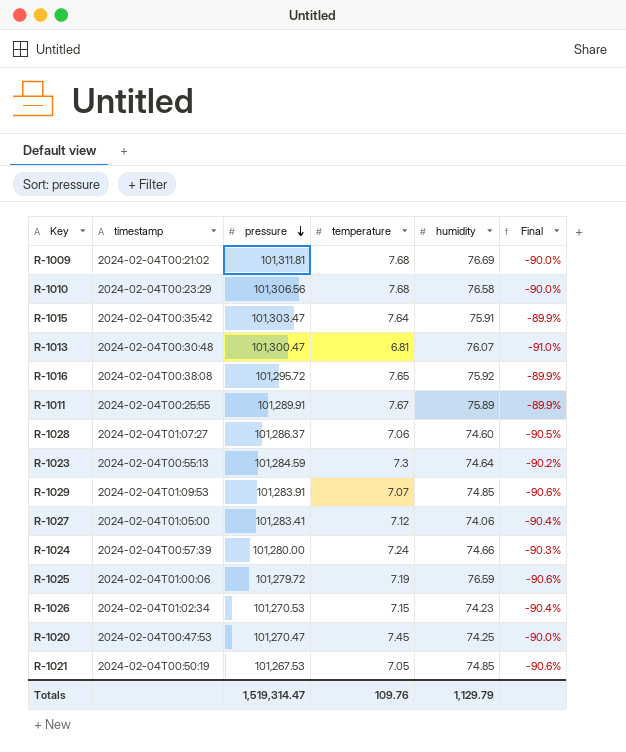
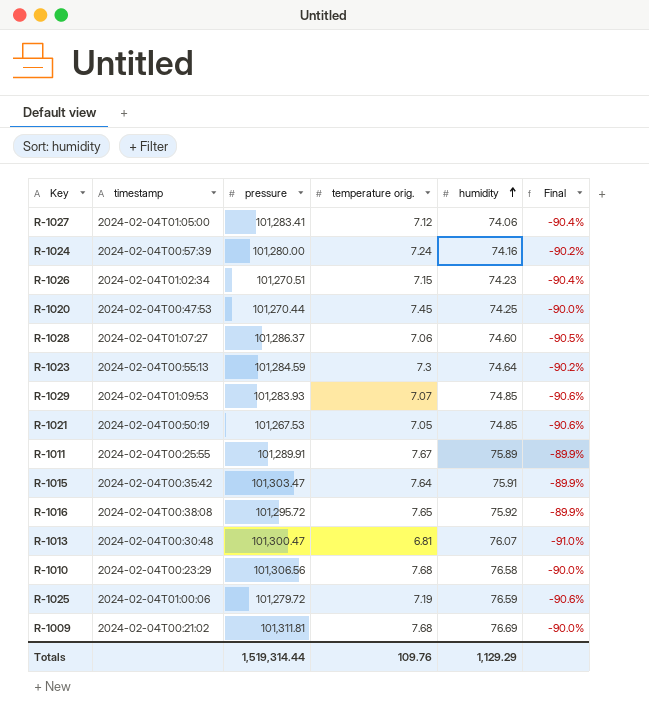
row order: pressure descending -> humidity ascending
column name: temperature -> temperature orig.
R-1024 | humidity: 74.66 -> 74.16
R-1024 | Final: -90.3% -> -90.2%
R-1026 | pressure: 101,270.53 -> 101,270.51
R-1020 | pressure: 101,270.47 -> 101,270.44
R-1029 | pressure: 101,283.91 -> 101,283.93
Totals | pressure: 1,519,314.47 -> 1,519,314.44
Totals | humidity: 1,129.79 -> 1,129.29

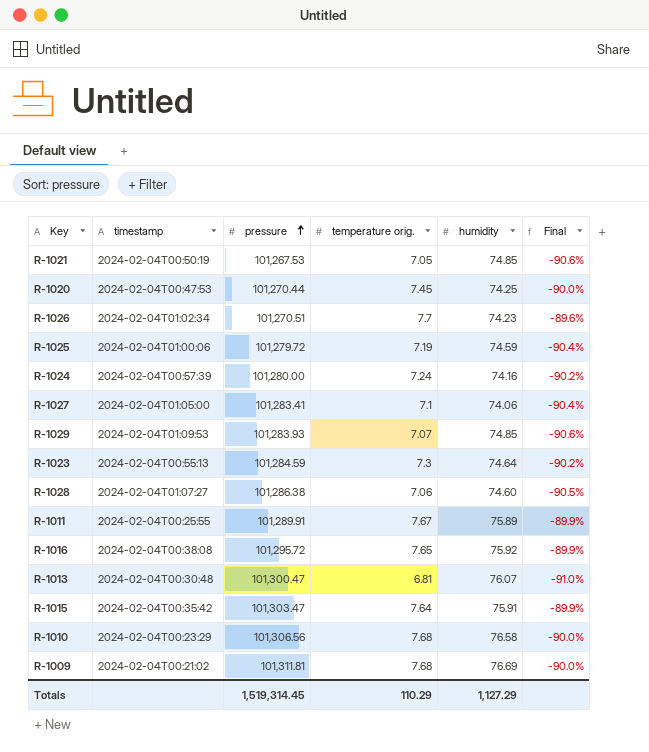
row order: humidity ascending -> pressure ascending
R-1026 | temperature orig.: 7.15 -> 7.7
R-1026 | Final: -90.4% -> -89.6%
R-1025 | humidity: 76.59 -> 74.59
R-1025 | Final: -90.6% -> -90.4%
R-1027 | temperature orig.: 7.12 -> 7.1
R-1028 | pressure: 101,286.37 -> 101,286.38
Totals | pressure: 1,519,314.44 -> 1,519,314.45
Totals | temperature orig.: 109.76 -> 110.29
Totals | humidity: 1,129.29 -> 1,127.29

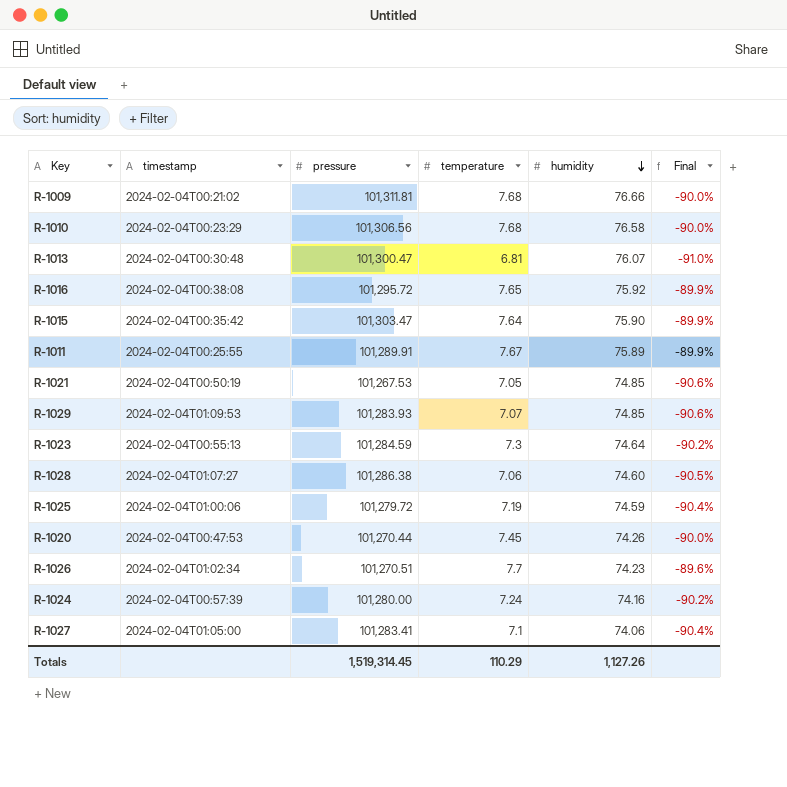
row order: pressure ascending -> humidity descending
column name: temperature orig. -> temperature
R-1009 | humidity: 76.69 -> 76.66
R-1015 | humidity: 75.91 -> 75.90
R-1020 | humidity: 74.25 -> 74.26
Totals | humidity: 1,127.29 -> 1,127.26

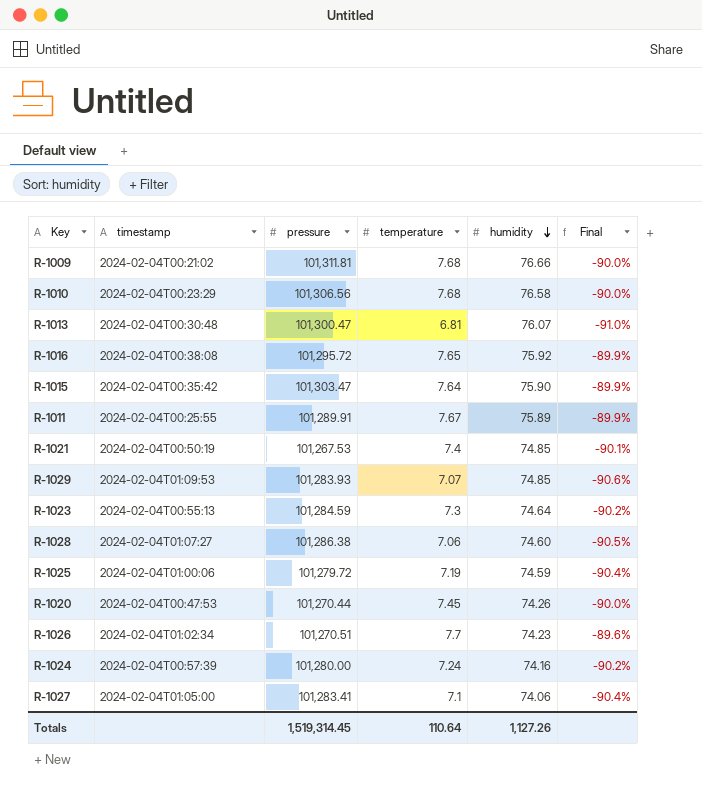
R-1021 | temperature: 7.05 -> 7.4
R-1021 | Final: -90.6% -> -90.1%
Totals | temperature: 110.29 -> 110.64

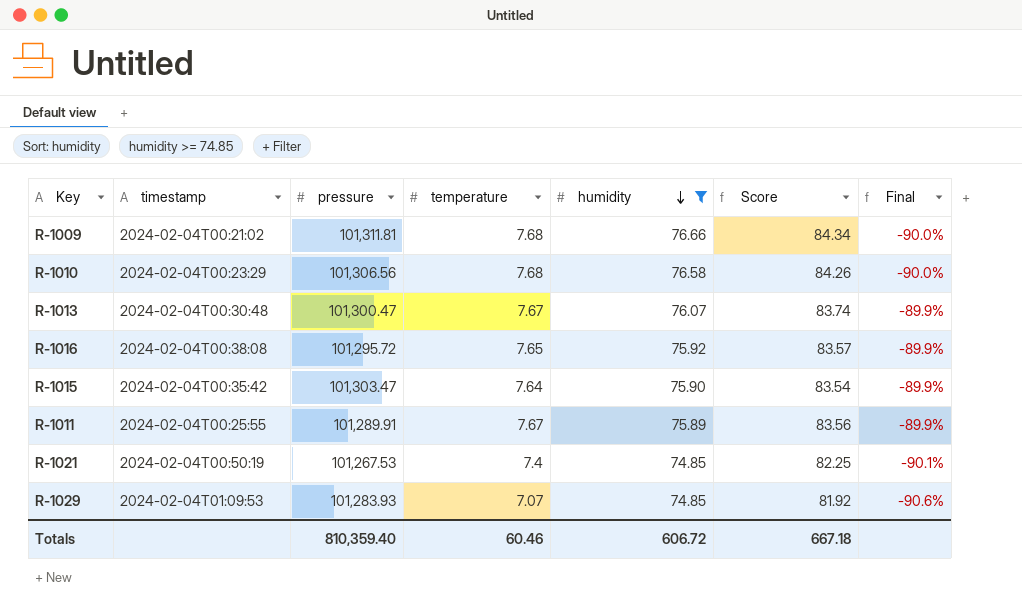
filter: none -> humidity >= 74.85
column Score | formula: none -> [temperature] + [humidity]
R-1013 | temperature: 6.81 -> 7.67
R-1013 | Final: -91.0% -> -89.9%
Totals | pressure: 1,519,314.45 -> 810,359.40
Totals | temperature: 110.64 -> 60.46
Totals | humidity: 1,127.26 -> 606.72

